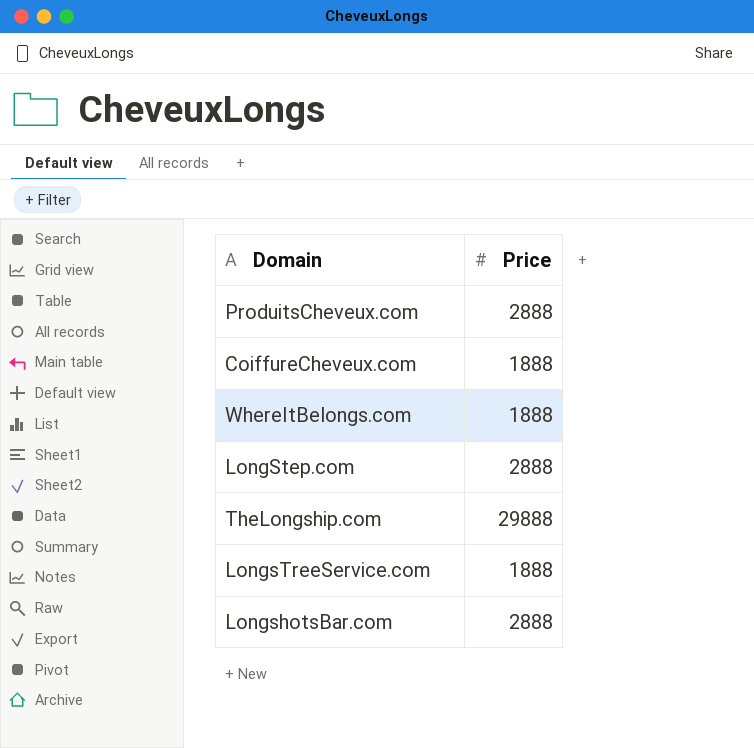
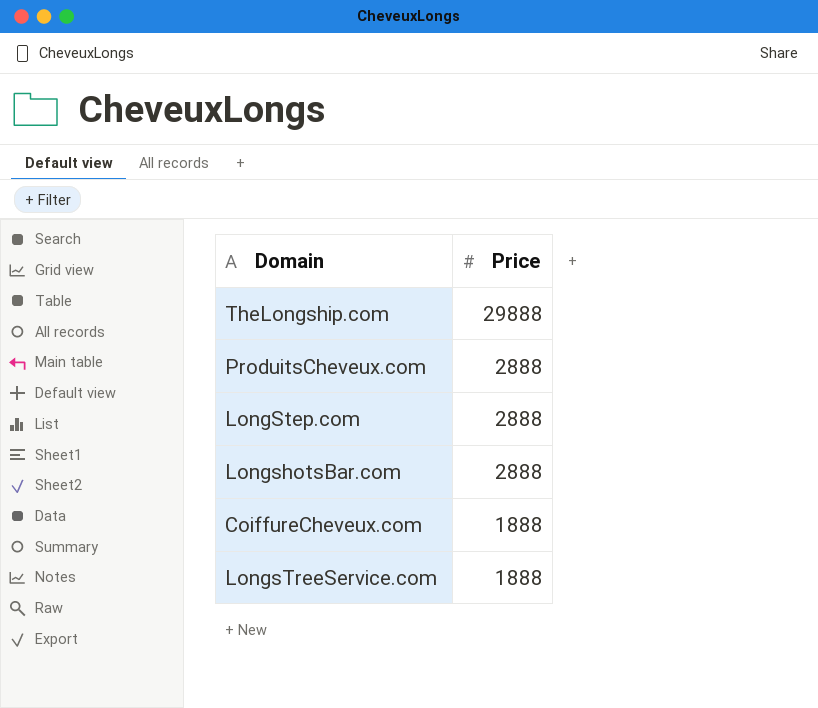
row order: none -> Price descending
row WhereItBelongs.com: 1888 -> none

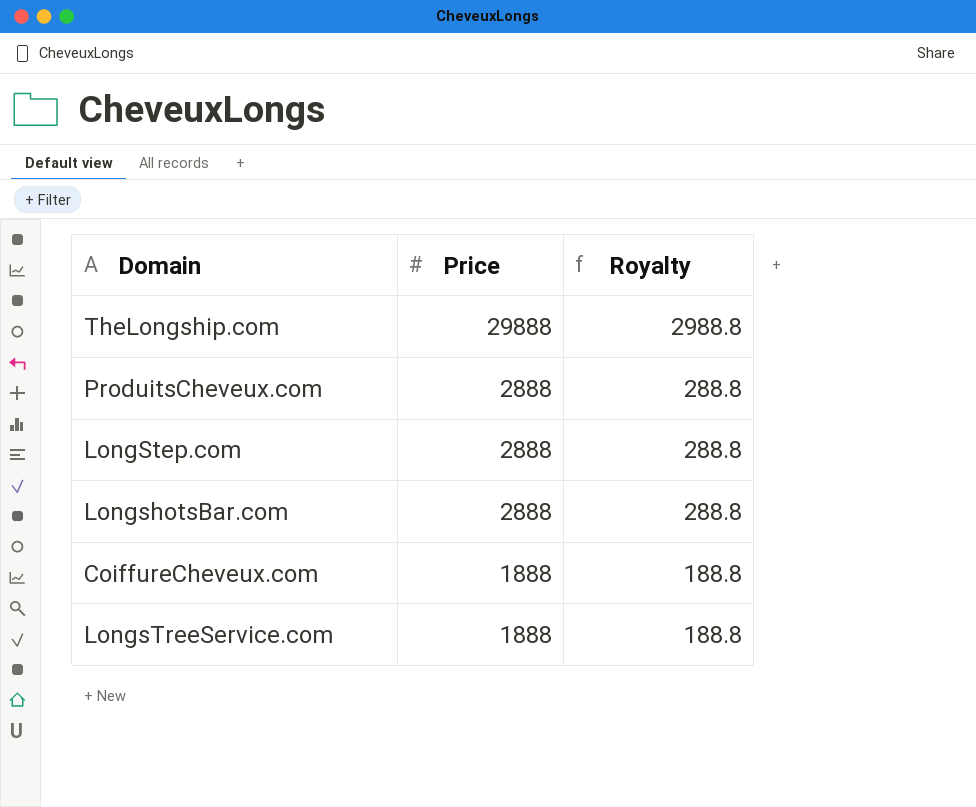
column Royalty | formula: none -> [Price] * 0.1

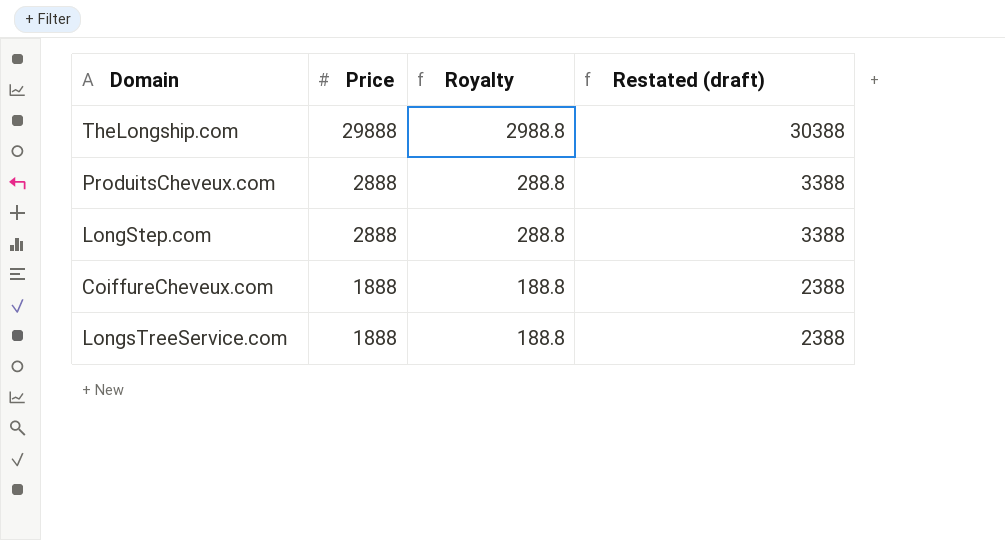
column Restated (draft) | formula: none -> [Price] + 500
row LongshotsBar.com: 2888 | 288.8 -> none

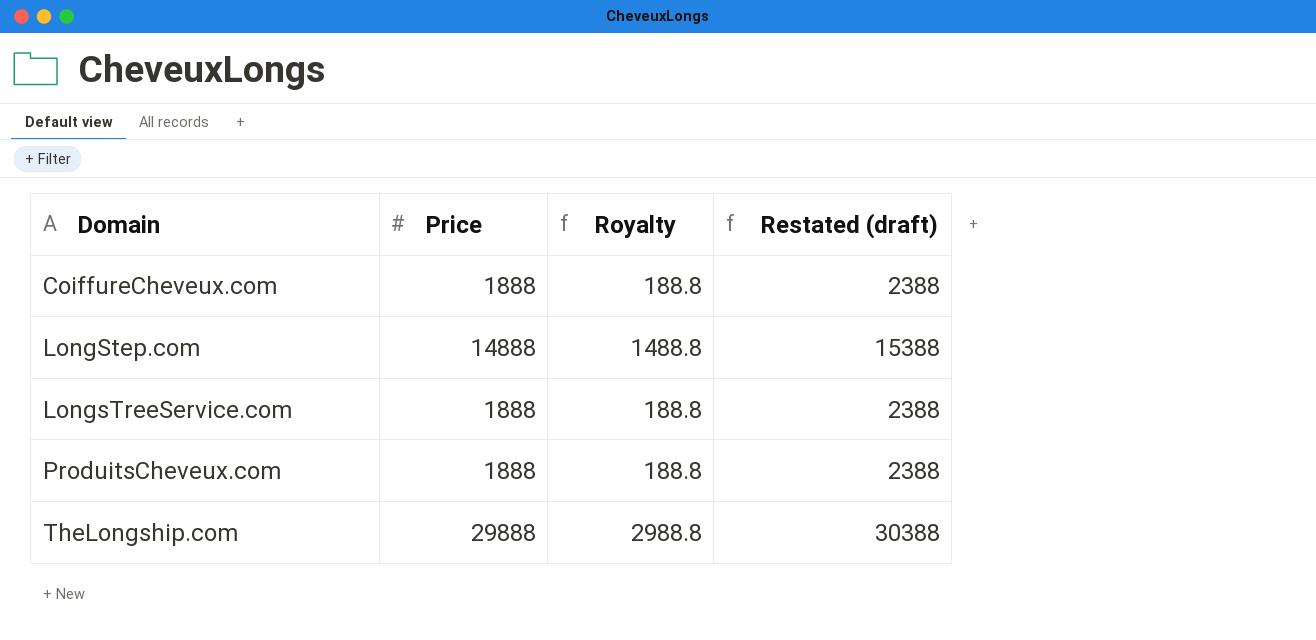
row order: Price descending -> Domain ascending
LongStep.com | Price: 2888 -> 14888
LongStep.com | Royalty: 288.8 -> 1488.8
LongStep.com | Restated (draft): 3388 -> 15388
ProduitsCheveux.com | Price: 2888 -> 1888
ProduitsCheveux.com | Royalty: 288.8 -> 188.8
ProduitsCheveux.com | Restated (draft): 3388 -> 2388

